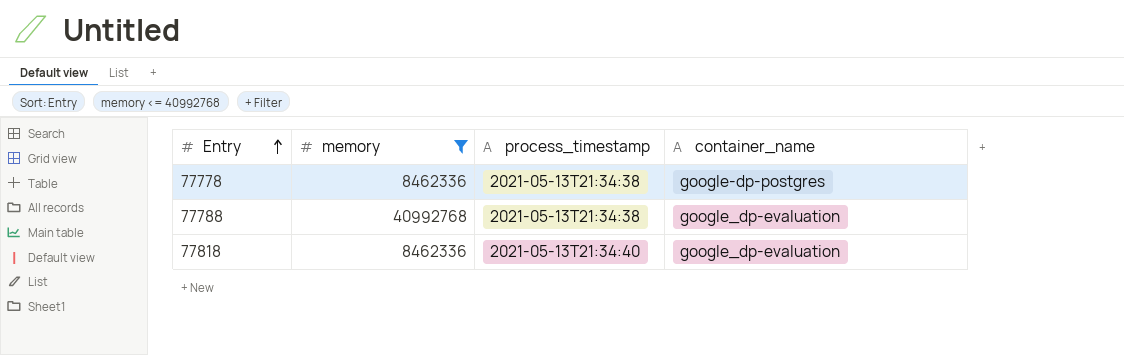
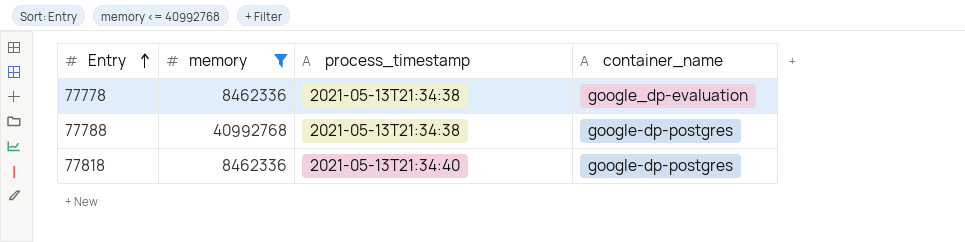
77778 | container_name: google-dp-postgres -> google_dp-evaluation
77788 | container_name: google_dp-evaluation -> google-dp-postgres
77818 | container_name: google_dp-evaluation -> google-dp-postgres

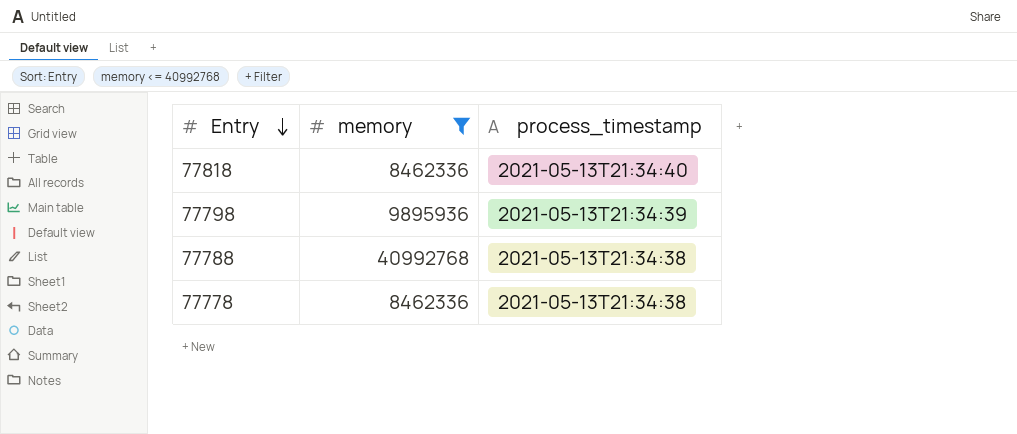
row order: Entry ascending -> Entry descending
column container_name | position: 4 -> none
row 77798: none -> 9895936 | 2021-05-13T21:34:39

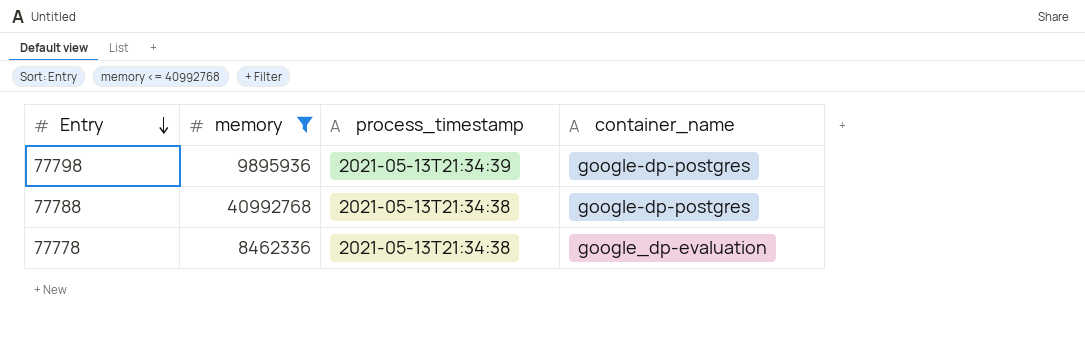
column container_name | position: none -> 4
row 77818: 8462336 | 2021-05-13T21:34:40 -> none

